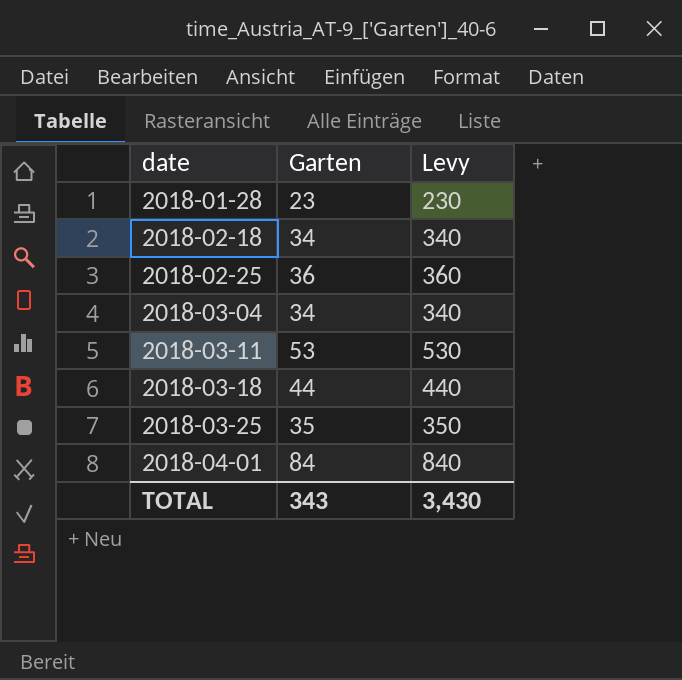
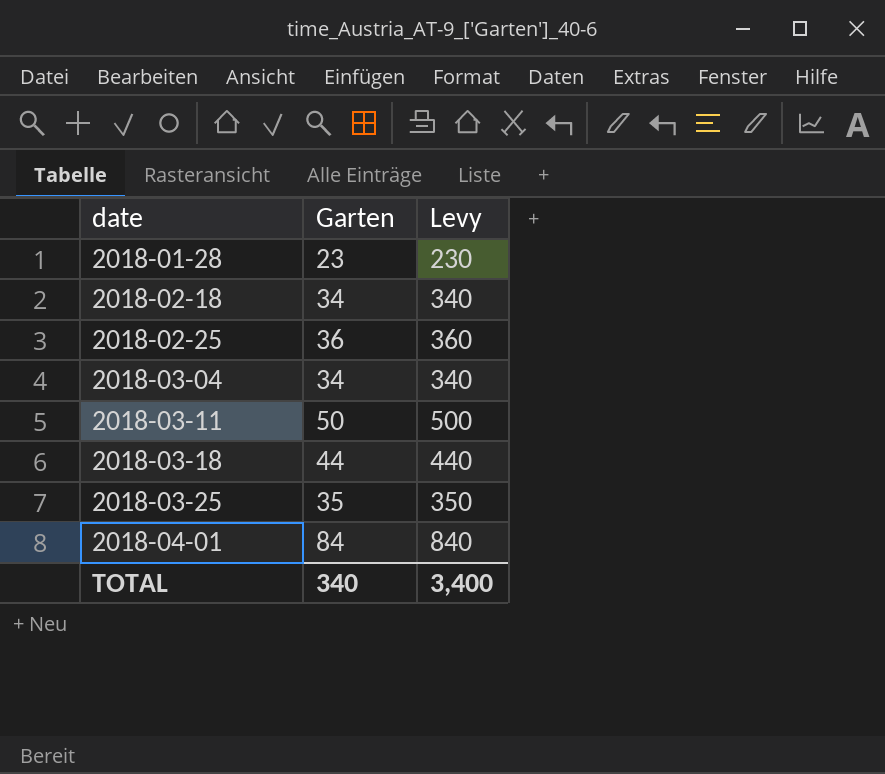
2018-03-11 | Garten: 53 -> 50
2018-03-11 | Levy: 530 -> 500
TOTAL | Garten: 343 -> 340
TOTAL | Levy: 3,430 -> 3,400

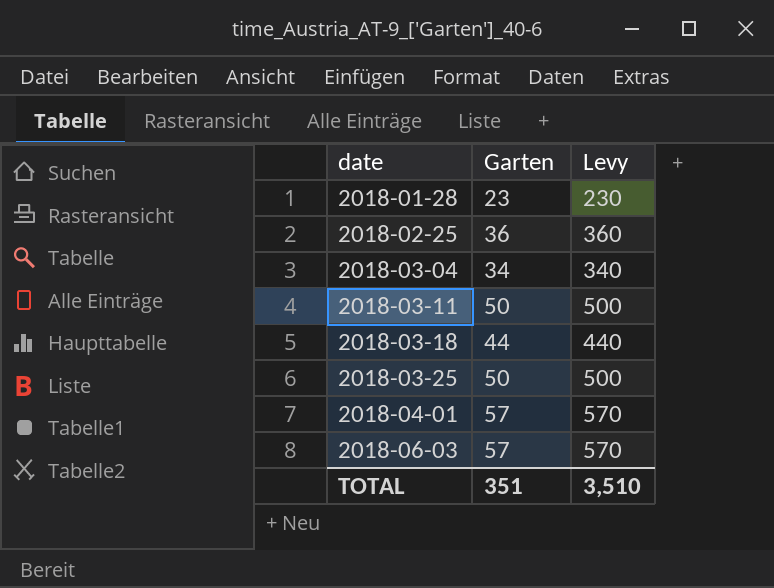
row 2018-02-18: 34 | 340 -> none
2018-03-25 | Garten: 35 -> 50
2018-03-25 | Levy: 350 -> 500
2018-04-01 | Garten: 84 -> 57
2018-04-01 | Levy: 840 -> 570
row 2018-06-03: none -> 57 | 570
TOTAL | Garten: 340 -> 351
TOTAL | Levy: 3,400 -> 3,510

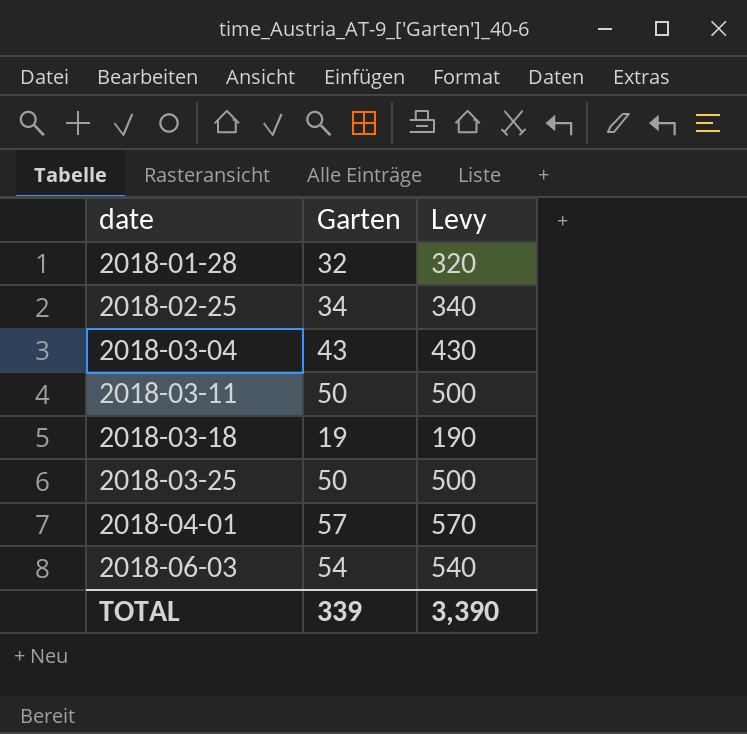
2018-01-28 | Garten: 23 -> 32
2018-01-28 | Levy: 230 -> 320
2018-02-25 | Garten: 36 -> 34
2018-02-25 | Levy: 360 -> 340
2018-03-04 | Garten: 34 -> 43
2018-03-04 | Levy: 340 -> 430
2018-03-18 | Garten: 44 -> 19
2018-03-18 | Levy: 440 -> 190
2018-06-03 | Garten: 57 -> 54
2018-06-03 | Levy: 570 -> 540
TOTAL | Garten: 351 -> 339
TOTAL | Levy: 3,510 -> 3,390

